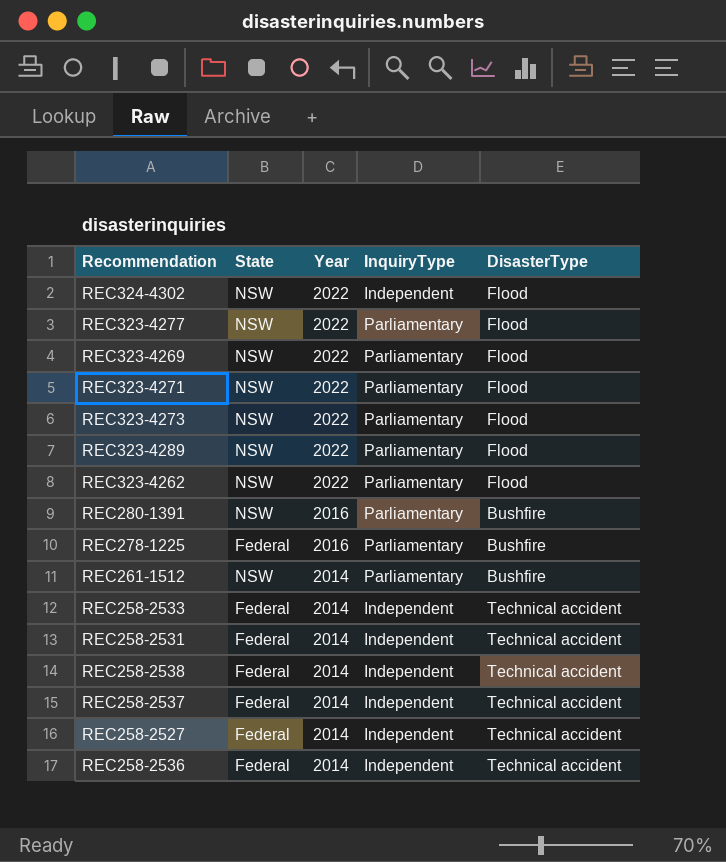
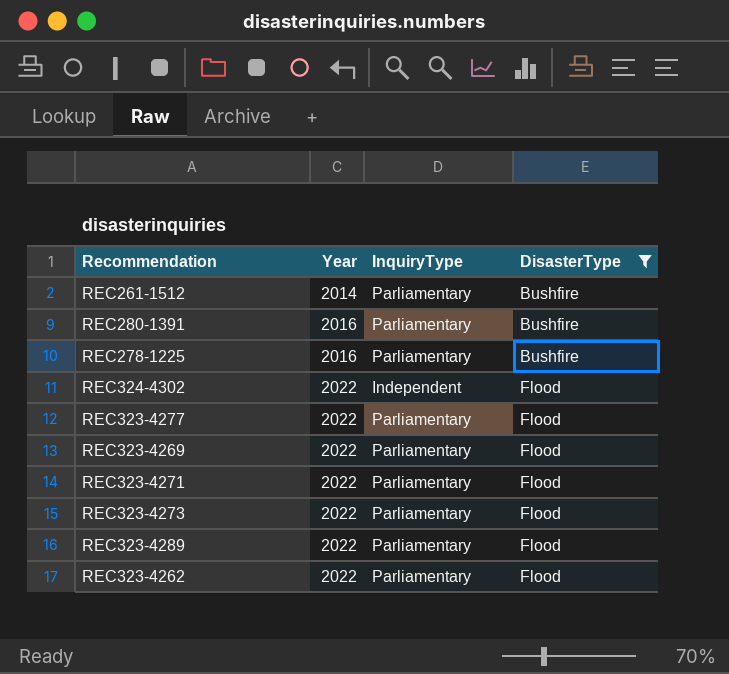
filter: none -> DisasterType != Technical accident
row order: Year descending -> Year ascending
column State | position: 2 -> none

